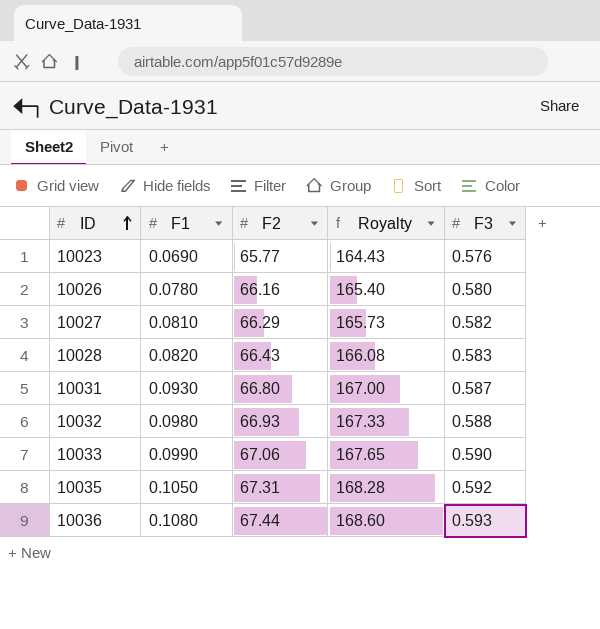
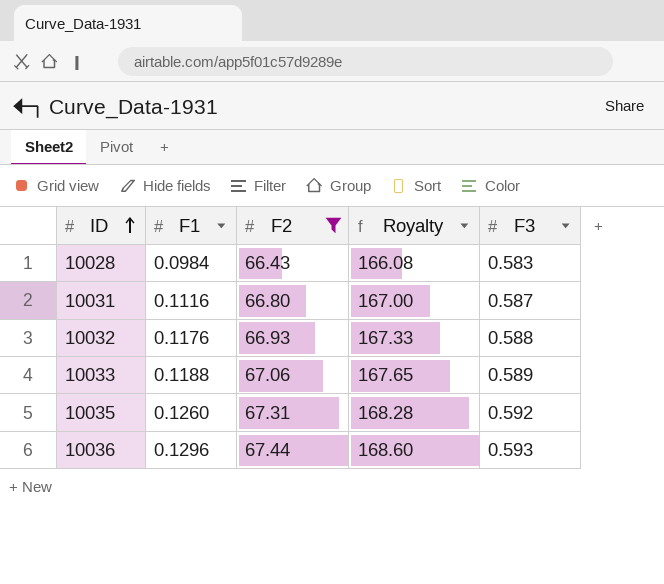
filter: none -> F2 >= 66.43
10028 | F1: 0.0820 -> 0.0984
10031 | F1: 0.0930 -> 0.1116
10032 | F1: 0.0980 -> 0.1176
10033 | F1: 0.0990 -> 0.1188
10033 | F3: 0.590 -> 0.589
10035 | F1: 0.1050 -> 0.1260
10036 | F1: 0.1080 -> 0.1296

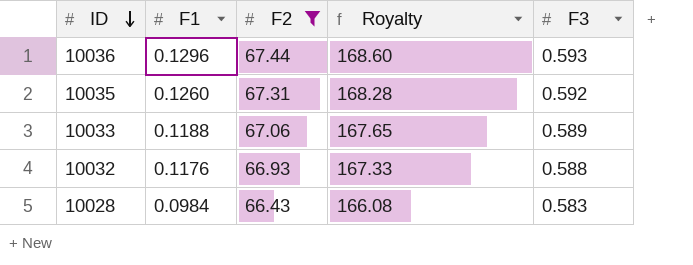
row order: ID ascending -> ID descending
row 10031: 0.1116 | 66.80 | 167.00 | 0.587 -> none

